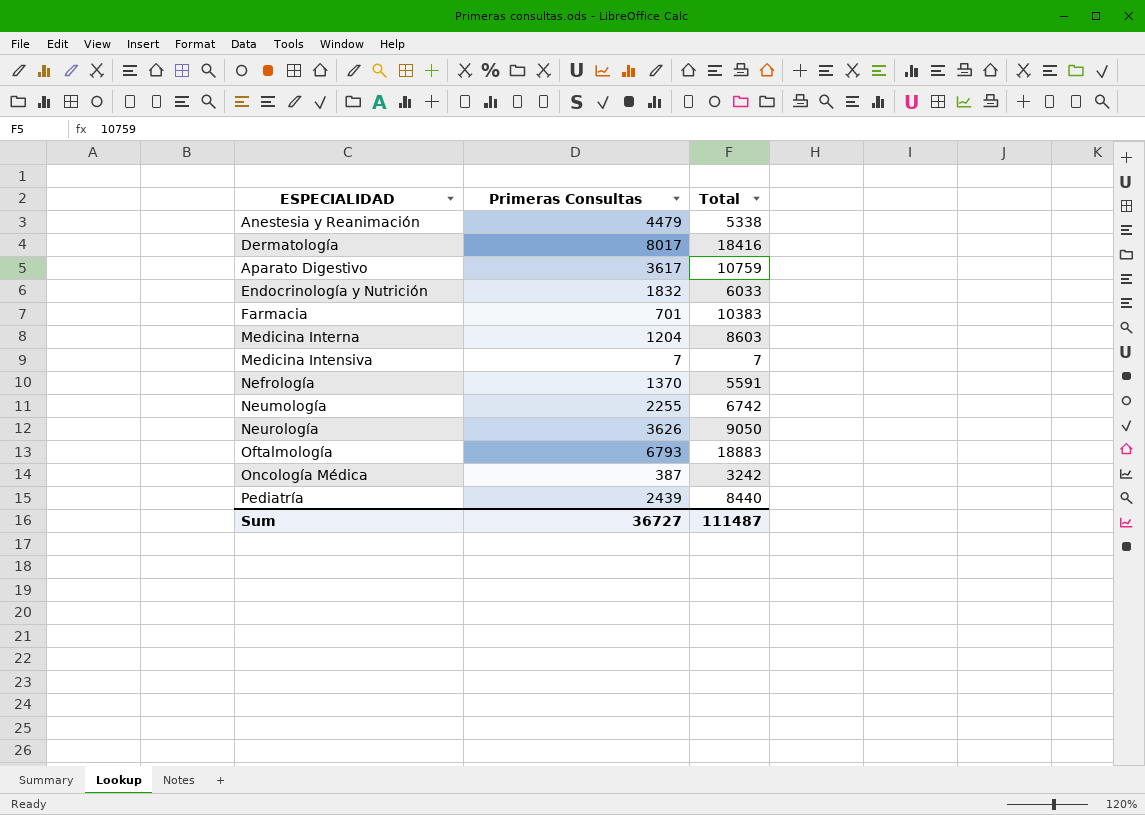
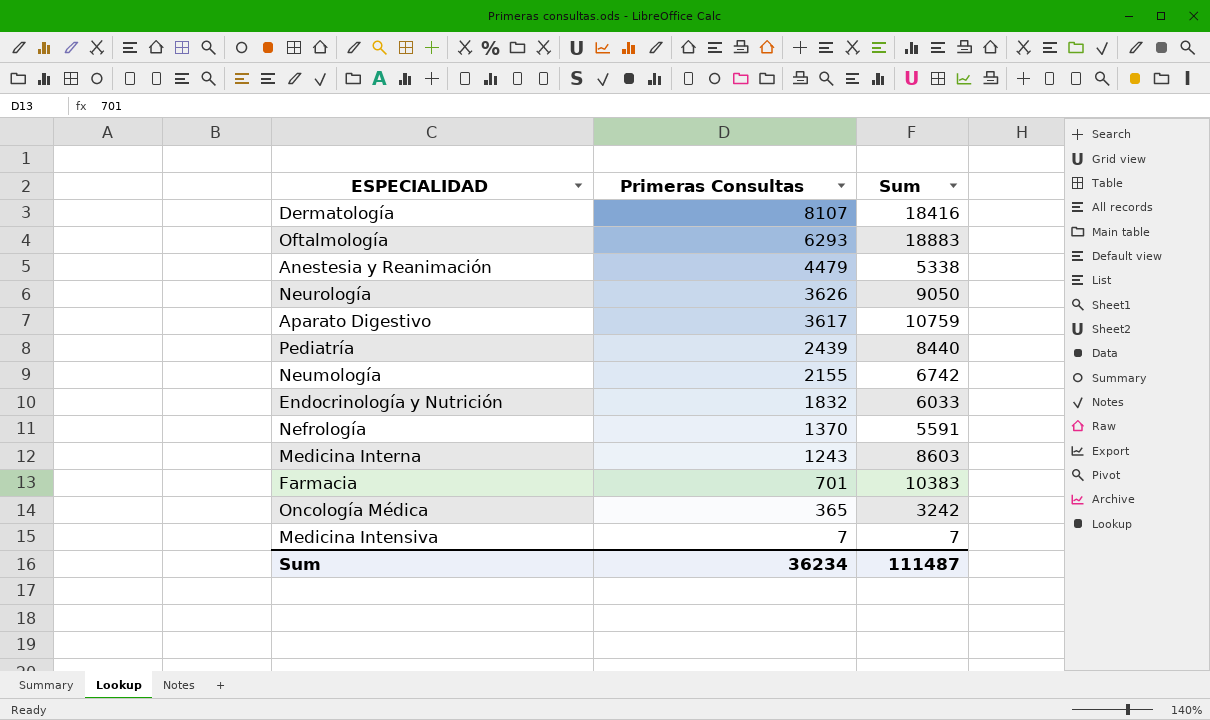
row order: none -> Primeras Consultas descending
column name: Total -> Sum
Dermatología | Primeras Consultas: 8017 -> 8107
Oftalmología | Primeras Consultas: 6793 -> 6293
Neumología | Primeras Consultas: 2255 -> 2155
Medicina Interna | Primeras Consultas: 1204 -> 1243
Oncología Médica | Primeras Consultas: 387 -> 365
Sum | Primeras Consultas: 36727 -> 36234

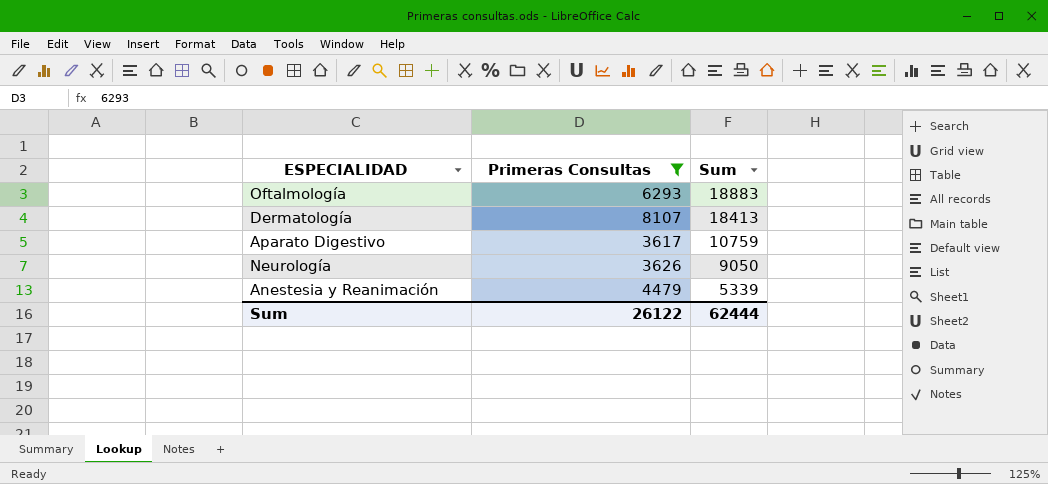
filter: none -> Primeras Consultas >= 3617
row order: Primeras Consultas descending -> Sum descending
Dermatología | Sum: 18416 -> 18413
Anestesia y Reanimación | Sum: 5338 -> 5339
Sum | Primeras Consultas: 36234 -> 26122
Sum | Sum: 111487 -> 62444

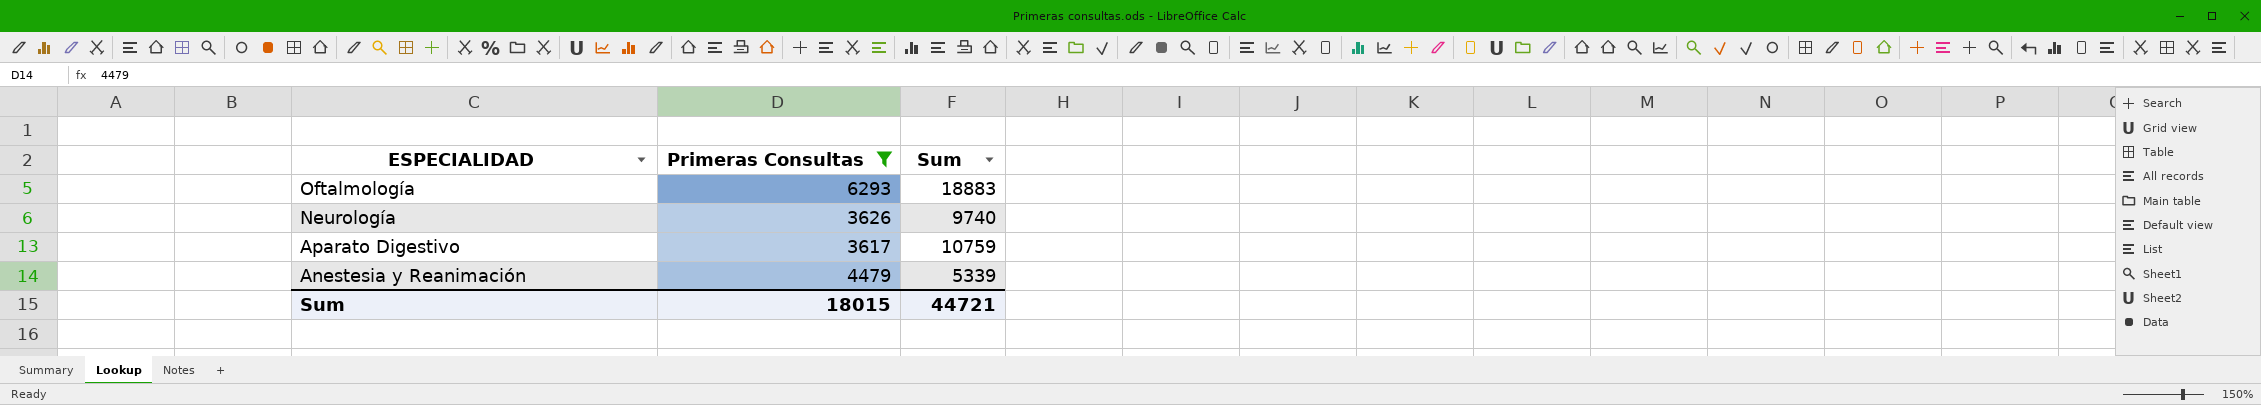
row order: Sum descending -> ESPECIALIDAD descending
row Dermatología: 8107 | 18413 -> none
Neurología | Sum: 9050 -> 9740
Sum | Primeras Consultas: 26122 -> 18015
Sum | Sum: 62444 -> 44721

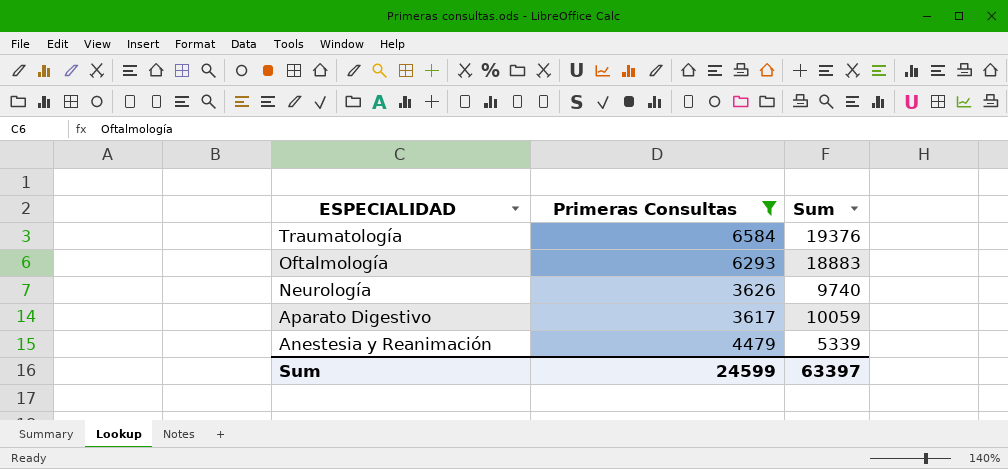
row Traumatología: none -> 6584 | 19376
Aparato Digestivo | Sum: 10759 -> 10059
Sum | Primeras Consultas: 18015 -> 24599
Sum | Sum: 44721 -> 63397

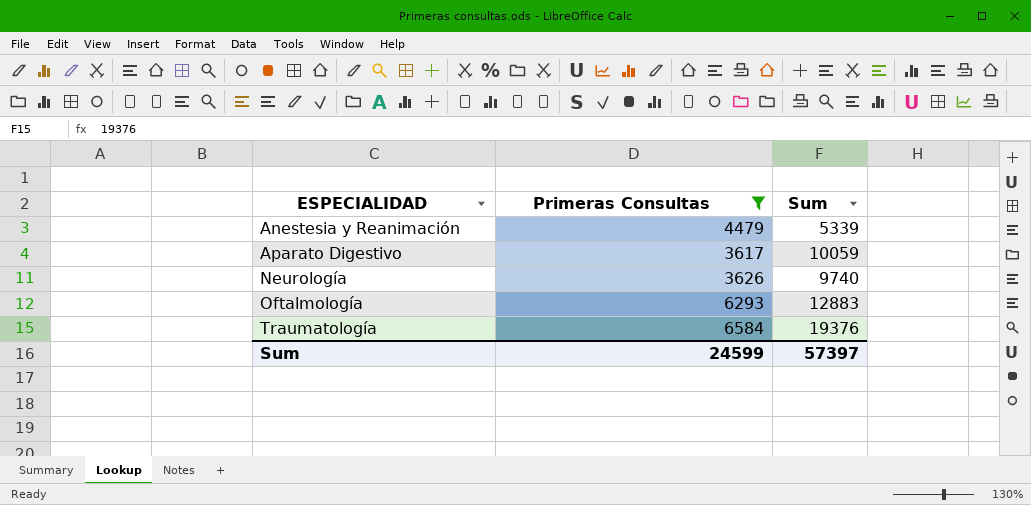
row order: ESPECIALIDAD descending -> ESPECIALIDAD ascending
Oftalmología | Sum: 18883 -> 12883
Sum | Sum: 63397 -> 57397

